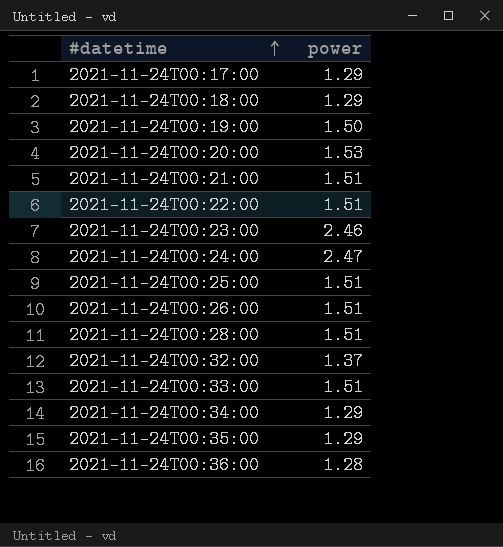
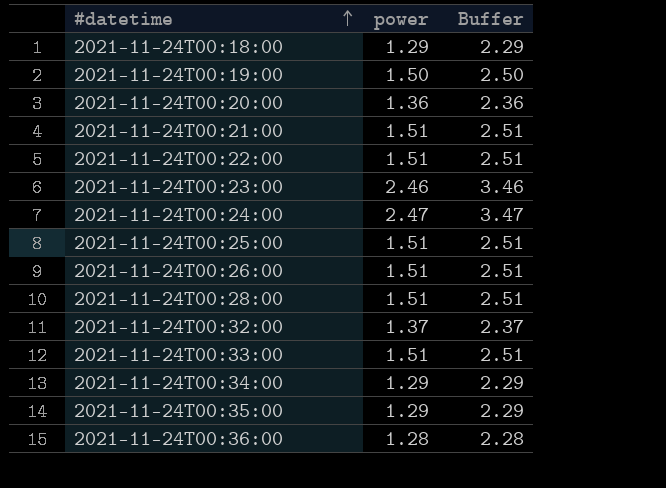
column Buffer | formula: none -> [power] + 1
row 2021-11-24T00:17:00: 1.29 -> none
2021-11-24T00:20:00 | power: 1.53 -> 1.36

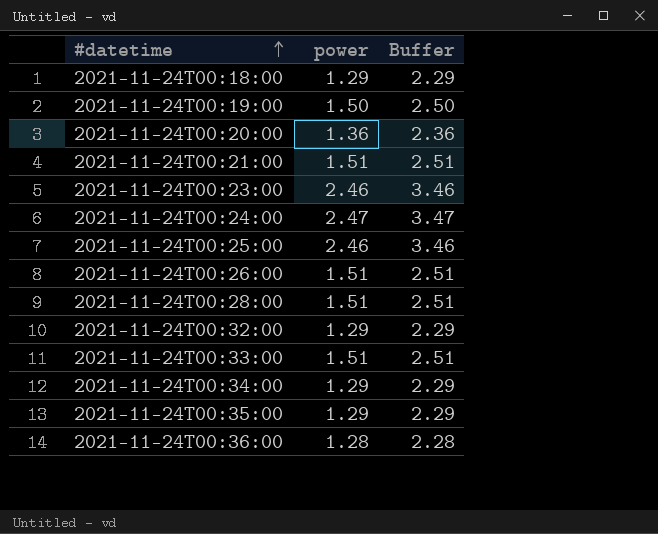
row 2021-11-24T00:22:00: 1.51 | 2.51 -> none
2021-11-24T00:25:00 | power: 1.51 -> 2.46
2021-11-24T00:25:00 | Buffer: 2.51 -> 3.46
2021-11-24T00:32:00 | power: 1.37 -> 1.29
2021-11-24T00:32:00 | Buffer: 2.37 -> 2.29

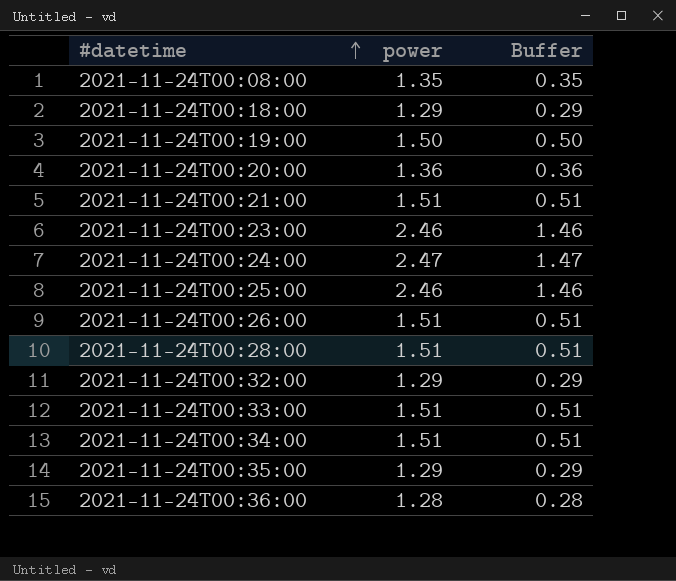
column Buffer | formula: [power] + 1 -> [power] - 1
row 2021-11-24T00:08:00: none -> 1.35 | 0.35
2021-11-24T00:34:00 | power: 1.29 -> 1.51

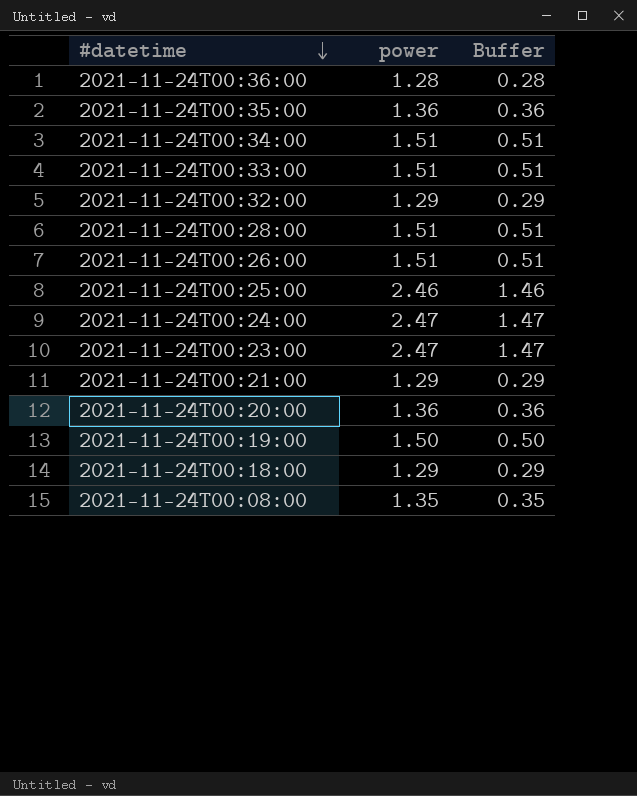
row order: #datetime ascending -> #datetime descending
2021-11-24T00:35:00 | power: 1.29 -> 1.36
2021-11-24T00:35:00 | Buffer: 0.29 -> 0.36
2021-11-24T00:23:00 | power: 2.46 -> 2.47
2021-11-24T00:23:00 | Buffer: 1.46 -> 1.47
2021-11-24T00:21:00 | power: 1.51 -> 1.29
2021-11-24T00:21:00 | Buffer: 0.51 -> 0.29

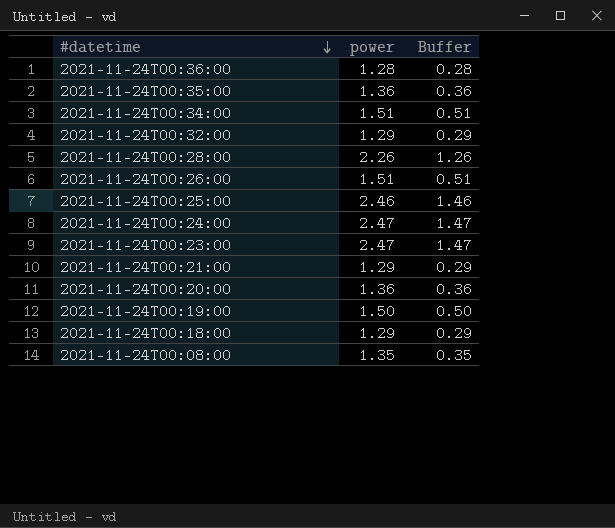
row 2021-11-24T00:33:00: 1.51 | 0.51 -> none
2021-11-24T00:28:00 | power: 1.51 -> 2.26
2021-11-24T00:28:00 | Buffer: 0.51 -> 1.26

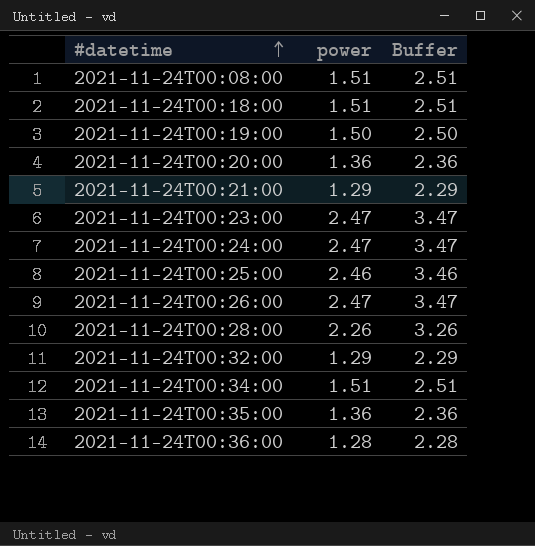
row order: #datetime descending -> #datetime ascending
column Buffer | formula: [power] - 1 -> [power] + 1
2021-11-24T00:08:00 | power: 1.35 -> 1.51
2021-11-24T00:18:00 | power: 1.29 -> 1.51
2021-11-24T00:26:00 | power: 1.51 -> 2.47

